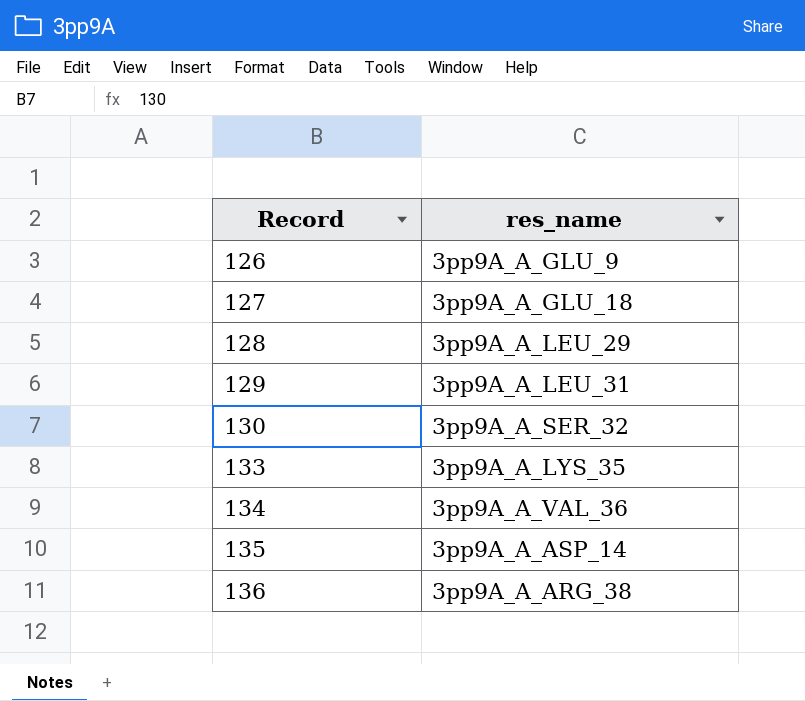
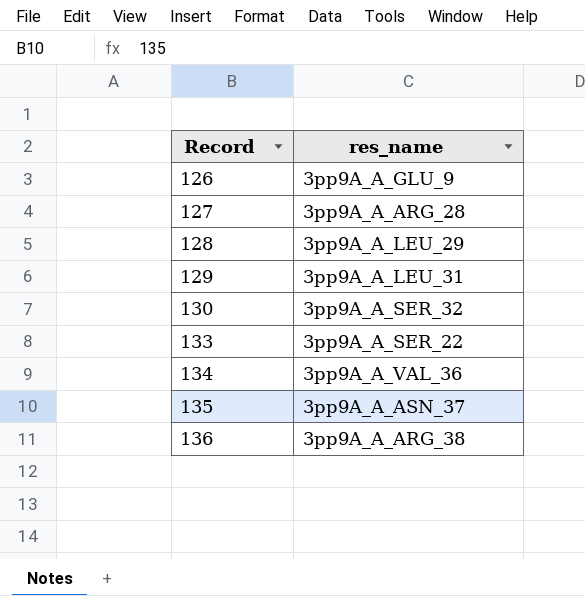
127 | res_name: 3pp9A_A_GLU_18 -> 3pp9A_A_ARG_28
133 | res_name: 3pp9A_A_LYS_35 -> 3pp9A_A_SER_22
135 | res_name: 3pp9A_A_ASP_14 -> 3pp9A_A_ASN_37

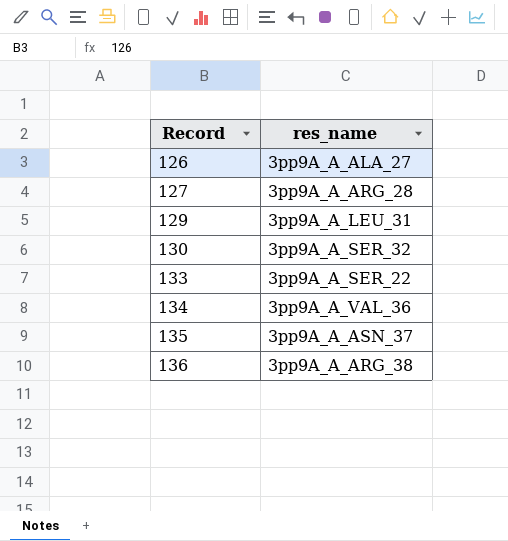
row 128: 3pp9A_A_LEU_29 -> none
126 | res_name: 3pp9A_A_GLU_9 -> 3pp9A_A_ALA_27

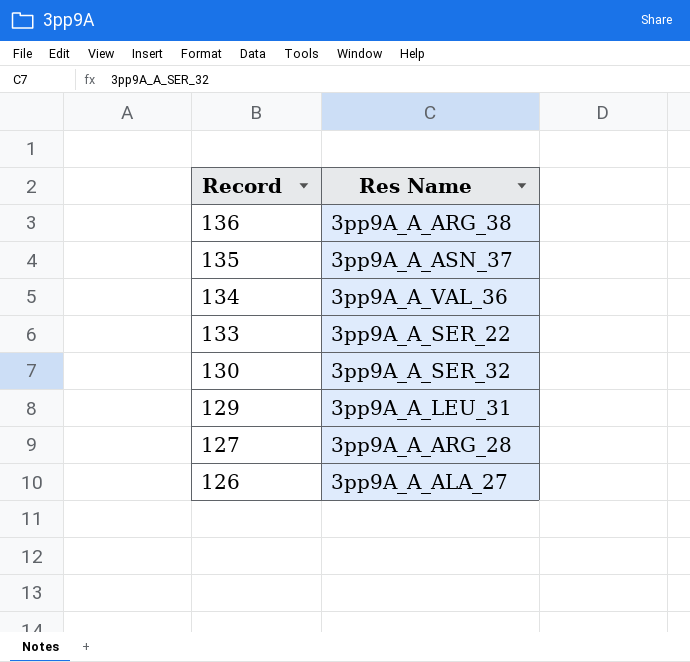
row order: Record ascending -> Record descending
column name: res_name -> Res Name

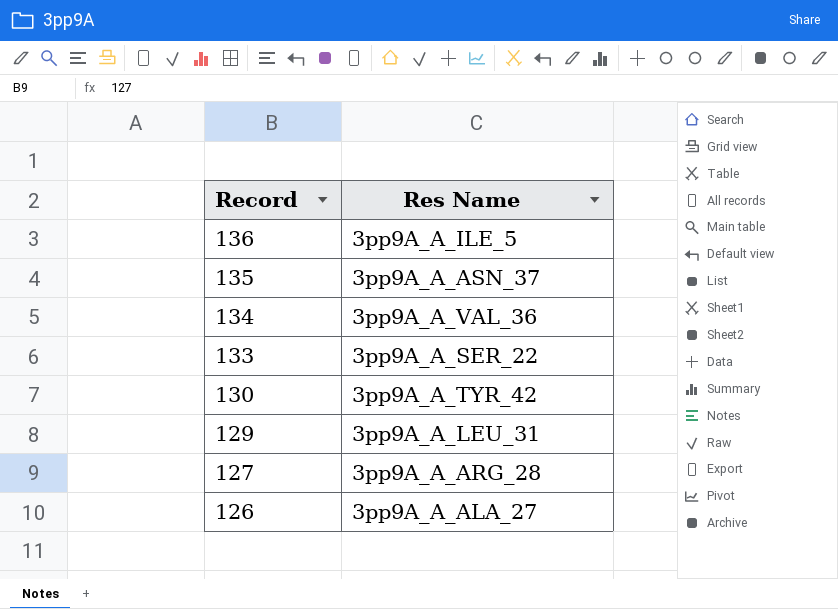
136 | Res Name: 3pp9A_A_ARG_38 -> 3pp9A_A_ILE_5
130 | Res Name: 3pp9A_A_SER_32 -> 3pp9A_A_TYR_42

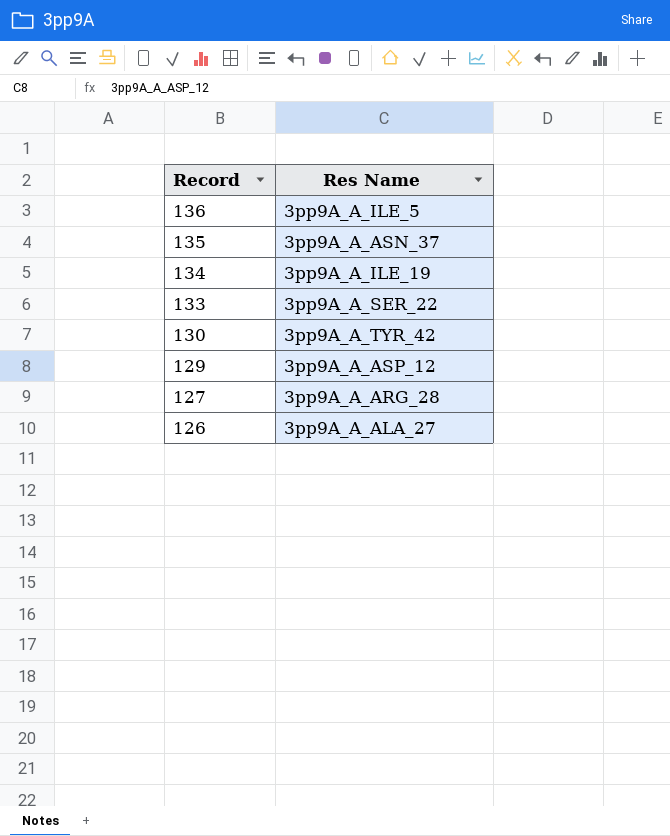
134 | Res Name: 3pp9A_A_VAL_36 -> 3pp9A_A_ILE_19
129 | Res Name: 3pp9A_A_LEU_31 -> 3pp9A_A_ASP_12

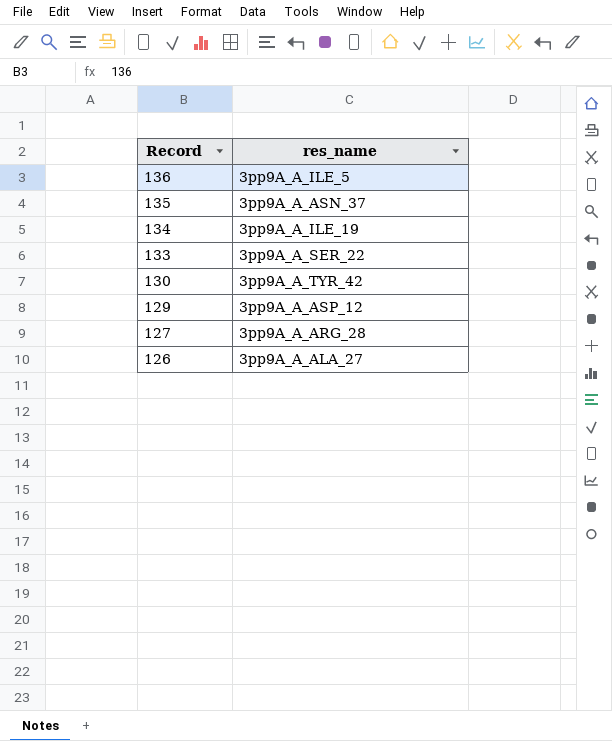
column name: Res Name -> res_name

